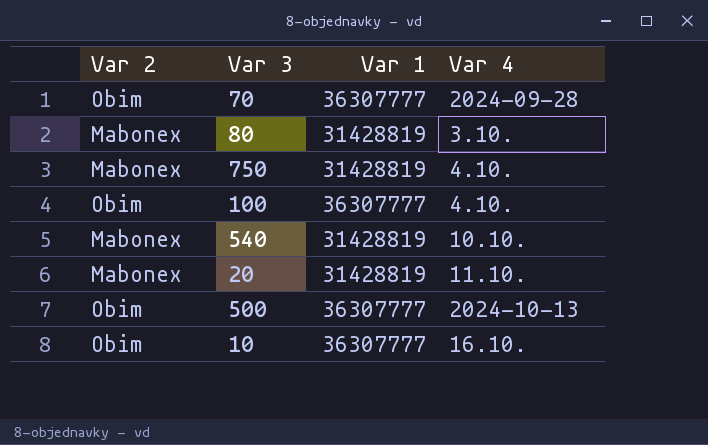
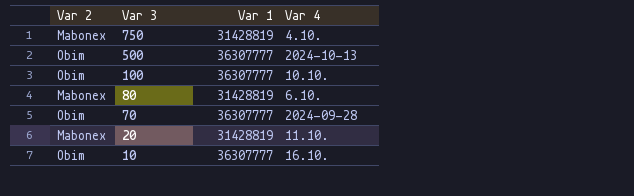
row order: none -> Var 3 descending
row 540: Mabonex | 31428819 | 10.10. -> none
100 | Var 4: 4.10. -> 10.10.
80 | Var 4: 3.10. -> 6.10.

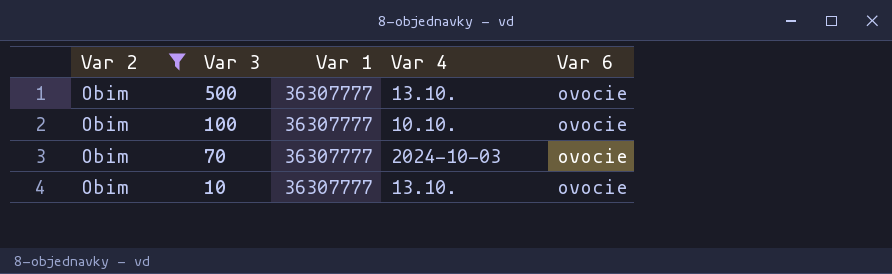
filter: none -> Var 2 = Obim
column Var 6 | position: none -> 5
500 | Var 4: 2024-10-13 -> 13.10.
70 | Var 4: 2024-09-28 -> 2024-10-03
10 | Var 4: 16.10. -> 13.10.

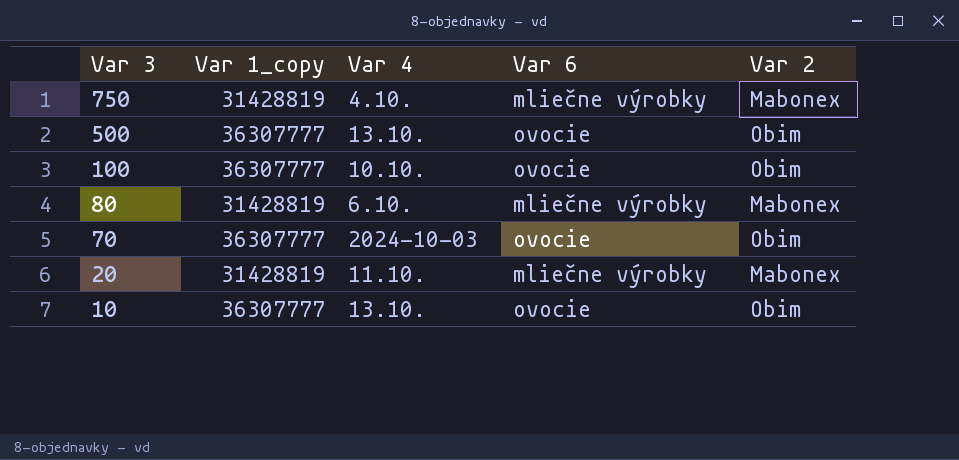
filter: Var 2 = Obim -> none
column name: Var 1 -> Var 1_copy
column Var 2 | position: 1 -> 5

